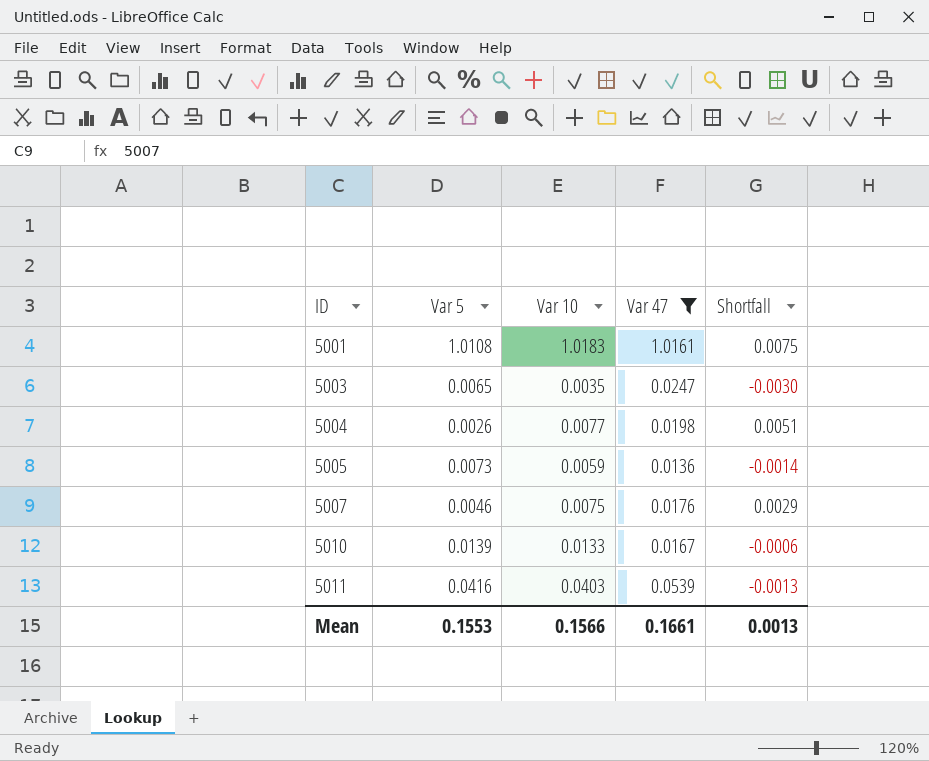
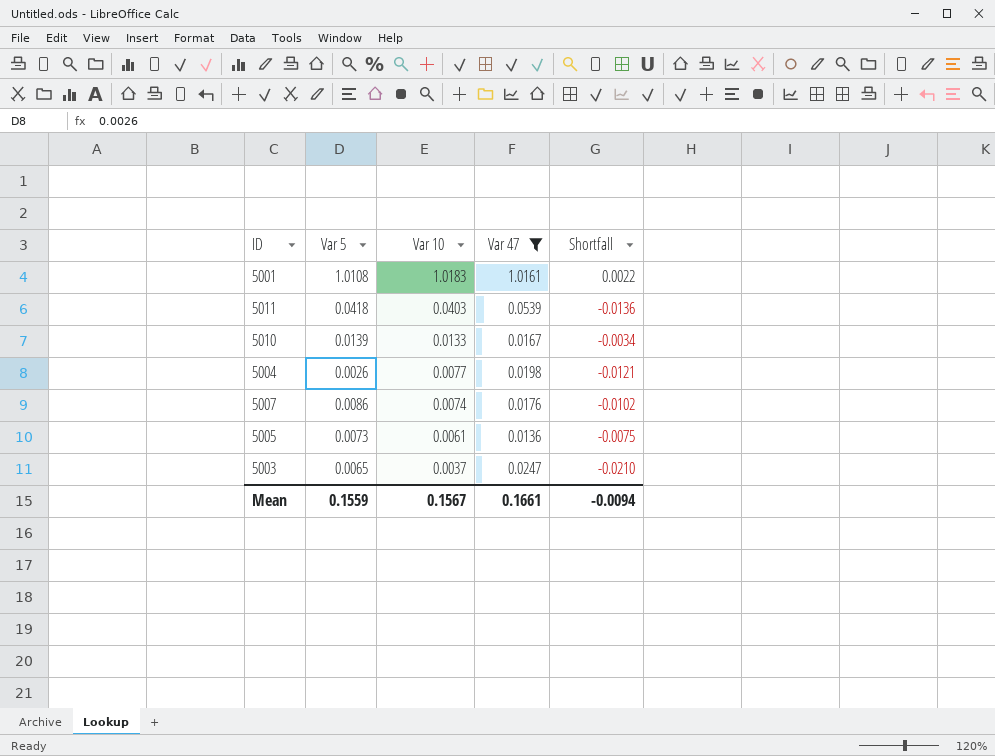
row order: ID ascending -> Var 10 descending
column Shortfall | formula: [Var 10] - [Var 5] -> [Var 10] - [Var 47]
5011 | Var 5: 0.0416 -> 0.0418
5007 | Var 5: 0.0046 -> 0.0086
5007 | Var 10: 0.0075 -> 0.0074
5005 | Var 10: 0.0059 -> 0.0061
5003 | Var 10: 0.0035 -> 0.0037
Mean | Var 5: 0.1553 -> 0.1559
Mean | Var 10: 0.1566 -> 0.1567
Mean | Shortfall: 0.0013 -> -0.0094

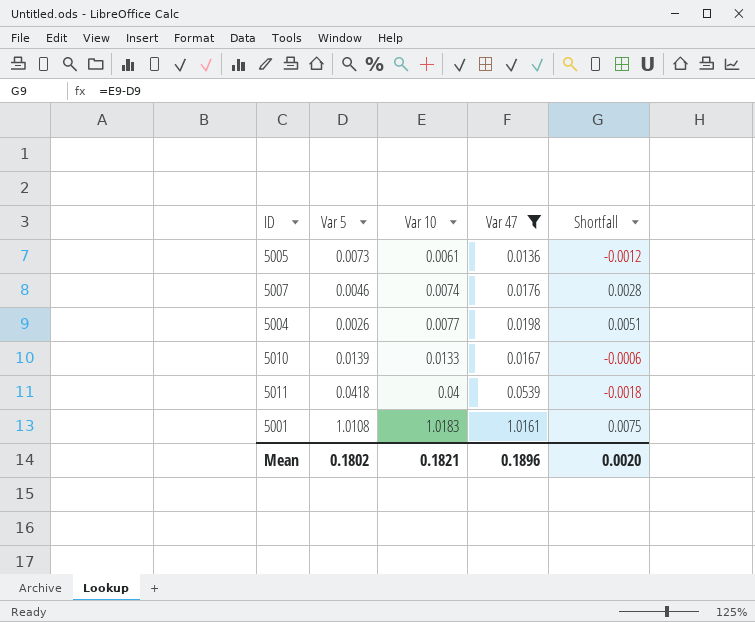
row order: Var 10 descending -> Var 10 ascending
column Shortfall | formula: [Var 10] - [Var 47] -> [Var 10] - [Var 5]
row 5003: 0.0065 | 0.0037 | 0.0247 | -0.0210 -> none
5007 | Var 5: 0.0086 -> 0.0046
5011 | Var 10: 0.0403 -> 0.04
Mean | Var 5: 0.1559 -> 0.1802
Mean | Var 10: 0.1567 -> 0.1821
Mean | Var 47: 0.1661 -> 0.1896
Mean | Shortfall: -0.0094 -> 0.0020

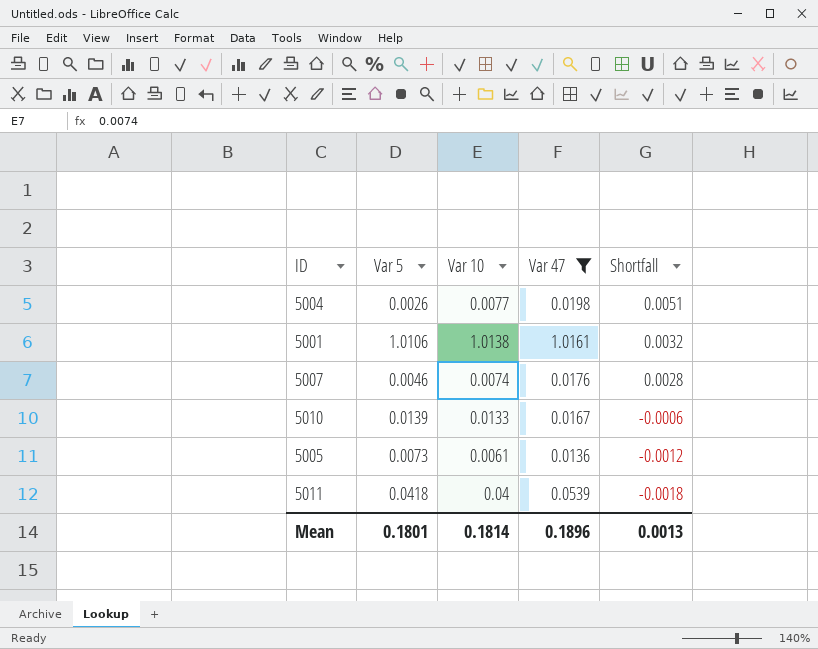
row order: Var 10 ascending -> Shortfall descending
5001 | Var 5: 1.0108 -> 1.0106
5001 | Var 10: 1.0183 -> 1.0138
5001 | Shortfall: 0.0075 -> 0.0032
Mean | Var 5: 0.1802 -> 0.1801
Mean | Var 10: 0.1821 -> 0.1814
Mean | Shortfall: 0.0020 -> 0.0013

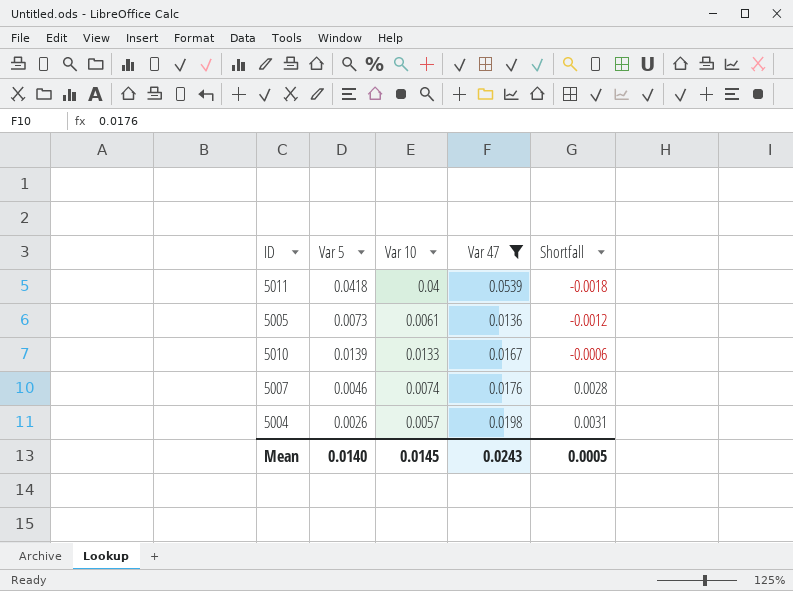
row order: Shortfall descending -> Shortfall ascending
row 5001: 1.0106 | 1.0138 | 1.0161 | 0.0032 -> none
5004 | Var 10: 0.0077 -> 0.0057
5004 | Shortfall: 0.0051 -> 0.0031
Mean | Var 5: 0.1801 -> 0.0140
Mean | Var 10: 0.1814 -> 0.0145
Mean | Var 47: 0.1896 -> 0.0243
Mean | Shortfall: 0.0013 -> 0.0005

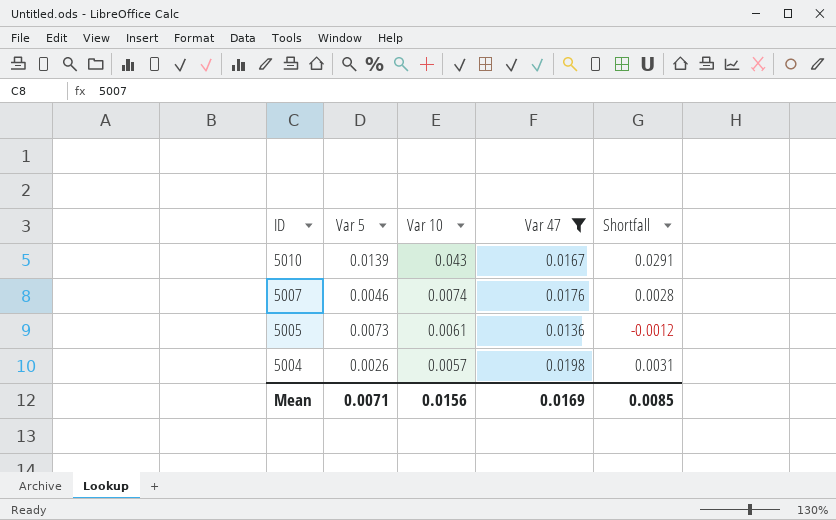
row order: Shortfall ascending -> ID descending
row 5011: 0.0418 | 0.04 | 0.0539 | -0.0018 -> none
5010 | Var 10: 0.0133 -> 0.043
5010 | Shortfall: -0.0006 -> 0.0291
Mean | Var 5: 0.0140 -> 0.0071
Mean | Var 10: 0.0145 -> 0.0156
Mean | Var 47: 0.0243 -> 0.0169
Mean | Shortfall: 0.0005 -> 0.0085

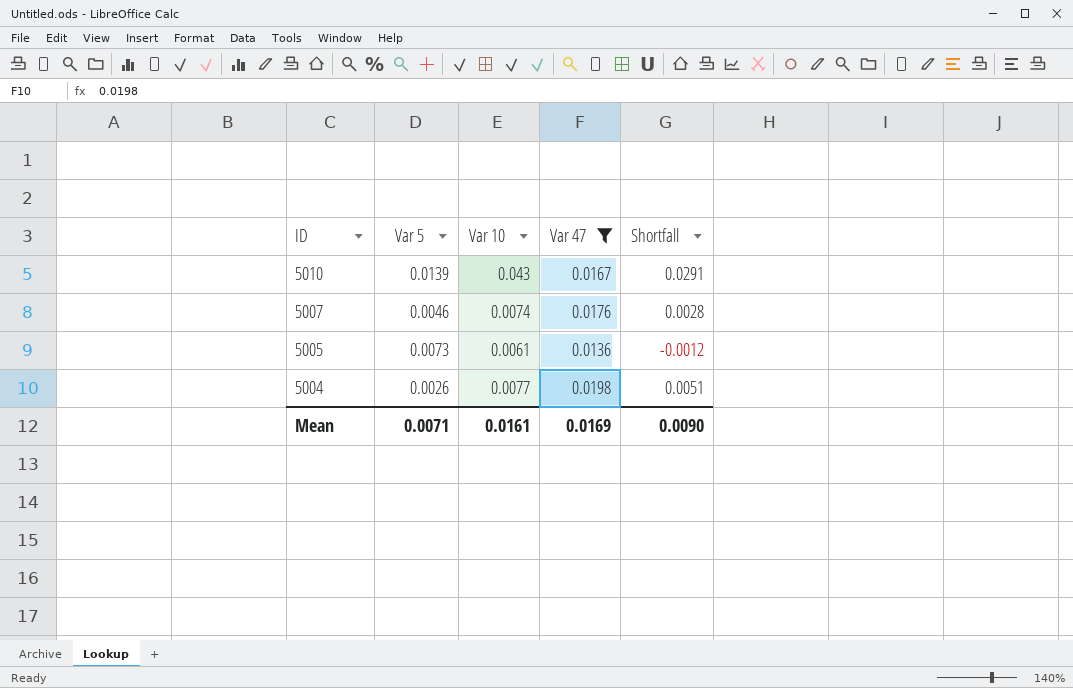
5004 | Var 10: 0.0057 -> 0.0077
5004 | Shortfall: 0.0031 -> 0.0051
Mean | Var 10: 0.0156 -> 0.0161
Mean | Shortfall: 0.0085 -> 0.0090

